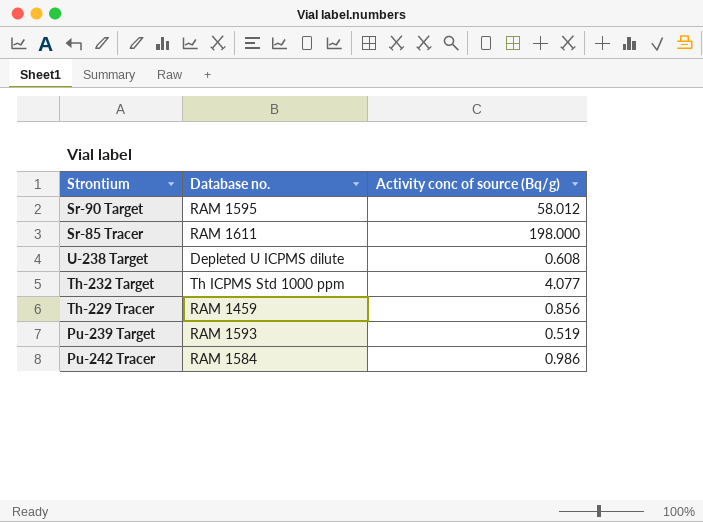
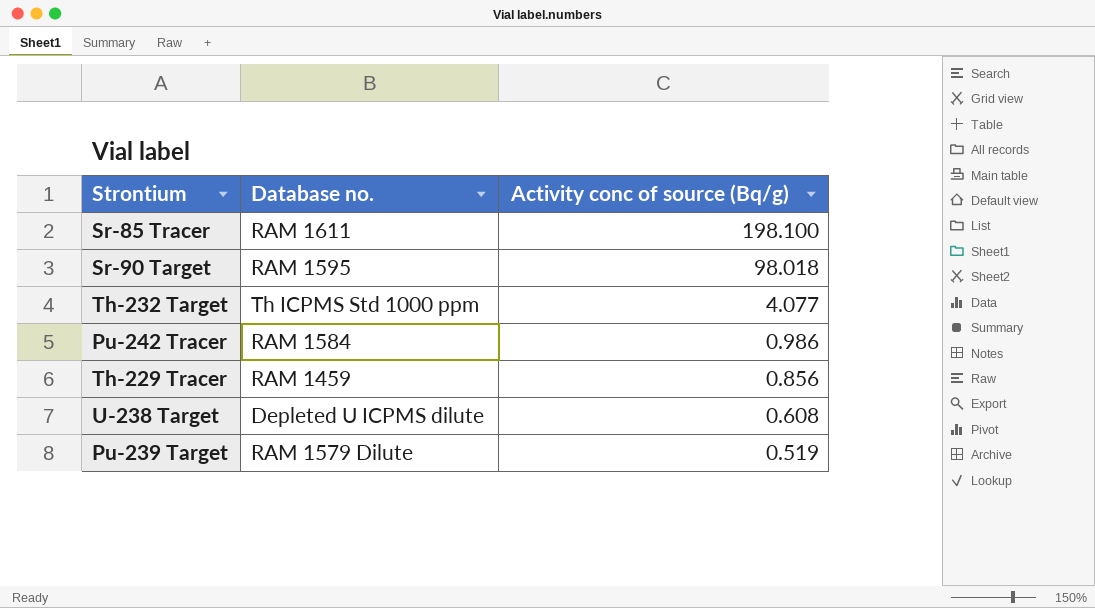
row order: none -> Activity conc of source (Bq/g) descending
Sr-85 Tracer | Activity conc of source (Bq/g): 198.000 -> 198.100
Sr-90 Target | Activity conc of source (Bq/g): 58.012 -> 98.018
Pu-239 Target | Database no.: RAM 1593 -> RAM 1579 Dilute

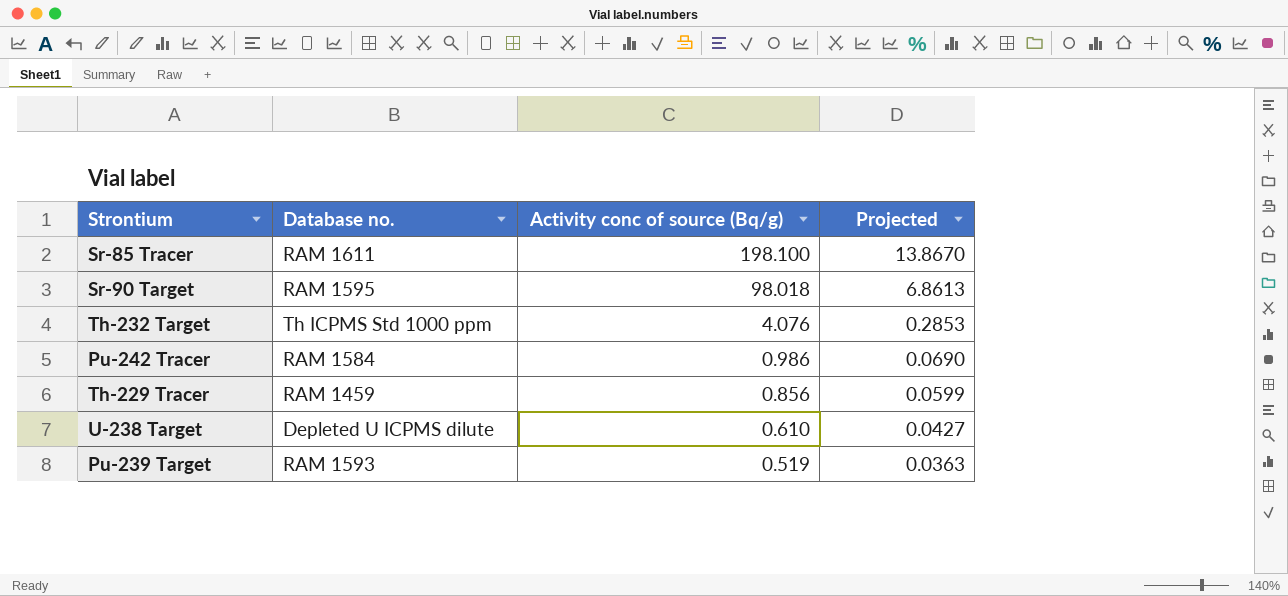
column Projected | formula: none -> [Activity conc of source (Bq/g)] * 0.07
Th-232 Target | Activity conc of source (Bq/g): 4.077 -> 4.076
U-238 Target | Activity conc of source (Bq/g): 0.608 -> 0.610
Pu-239 Target | Database no.: RAM 1579 Dilute -> RAM 1593

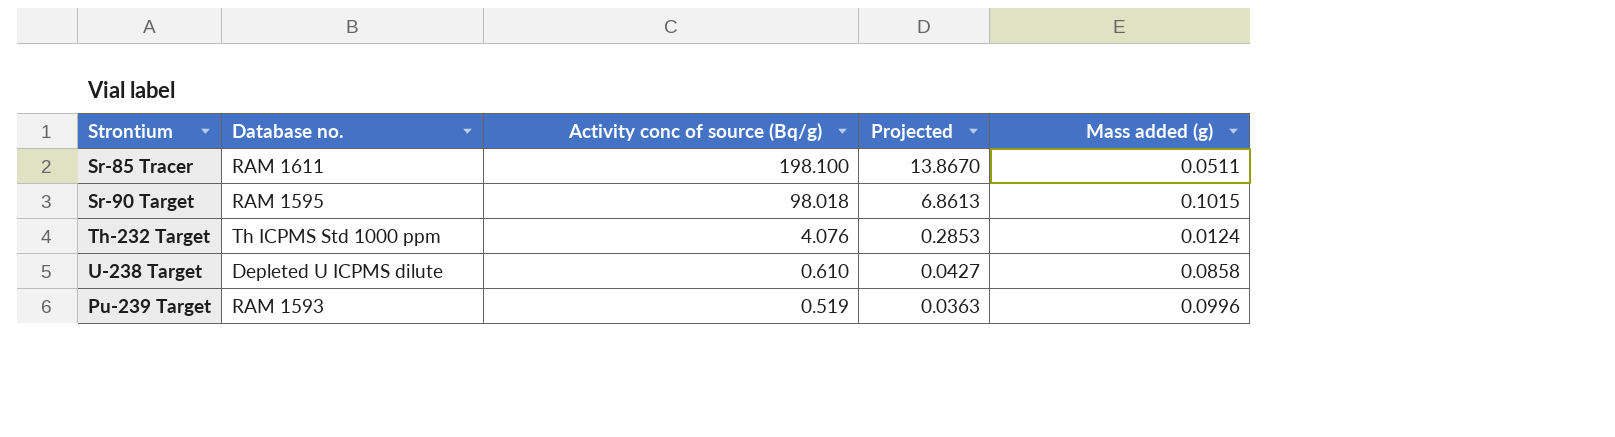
column Mass added (g) | position: none -> 5
row Pu-242 Tracer: RAM 1584 | 0.986 | 0.0690 -> none
row Th-229 Tracer: RAM 1459 | 0.856 | 0.0599 -> none

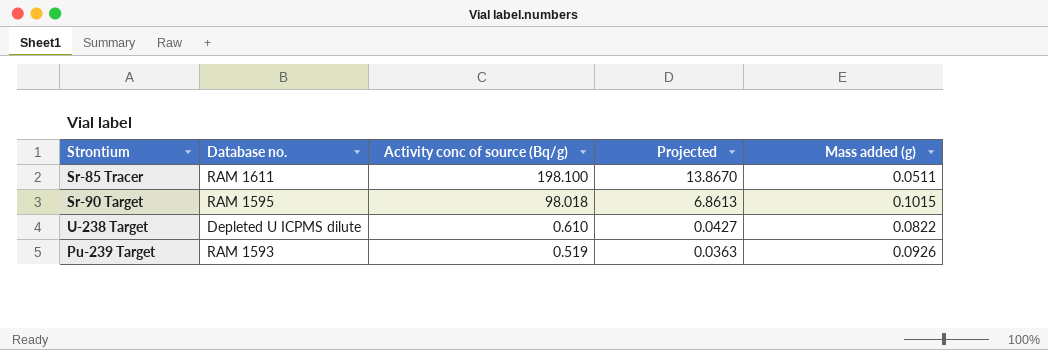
row Th-232 Target: Th ICPMS Std 1000 ppm | 4.076 | 0.2853 | 0.0124 -> none
U-238 Target | Mass added (g): 0.0858 -> 0.0822
Pu-239 Target | Mass added (g): 0.0996 -> 0.0926

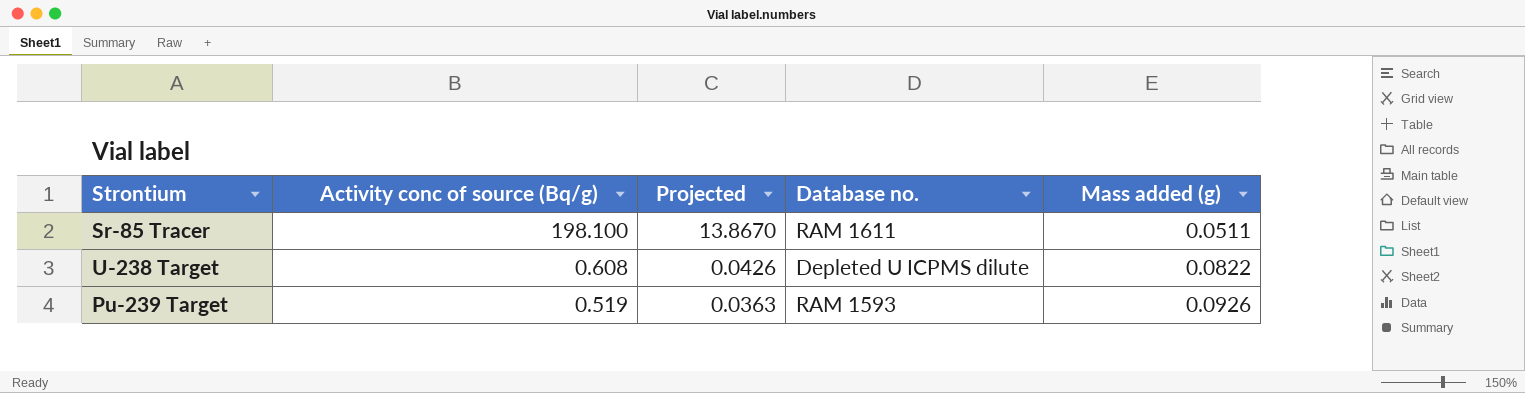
column Database no. | position: 2 -> 4
row Sr-90 Target: RAM 1595 | 98.018 | 6.8613 | 0.1015 -> none
U-238 Target | Activity conc of source (Bq/g): 0.610 -> 0.608
U-238 Target | Projected: 0.0427 -> 0.0426

